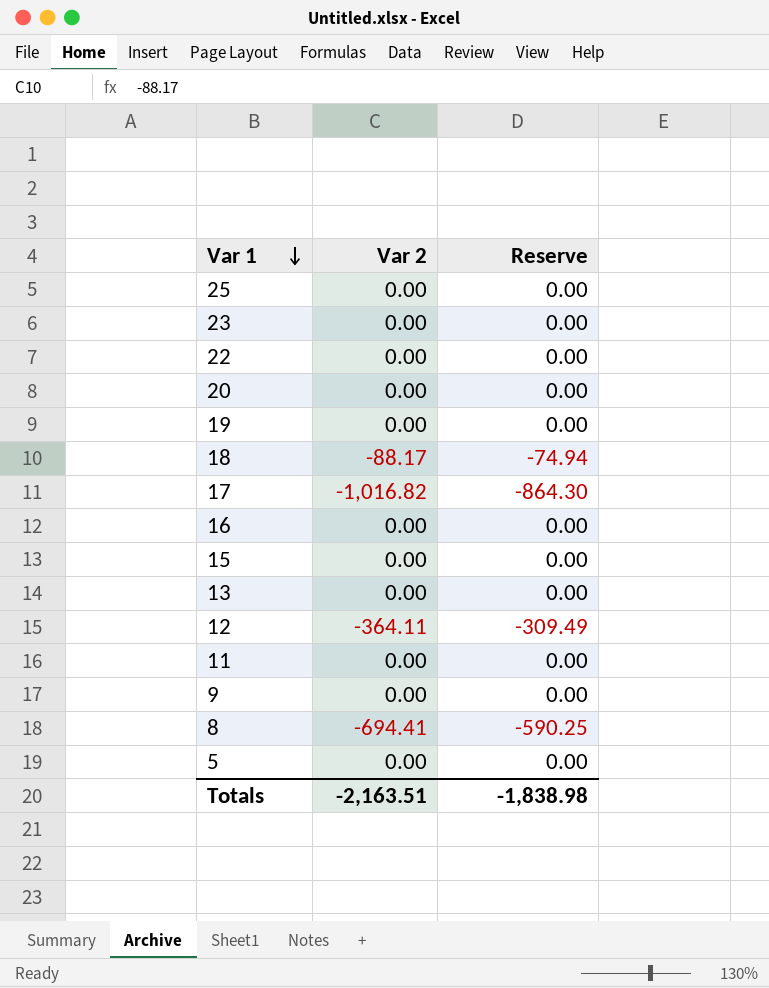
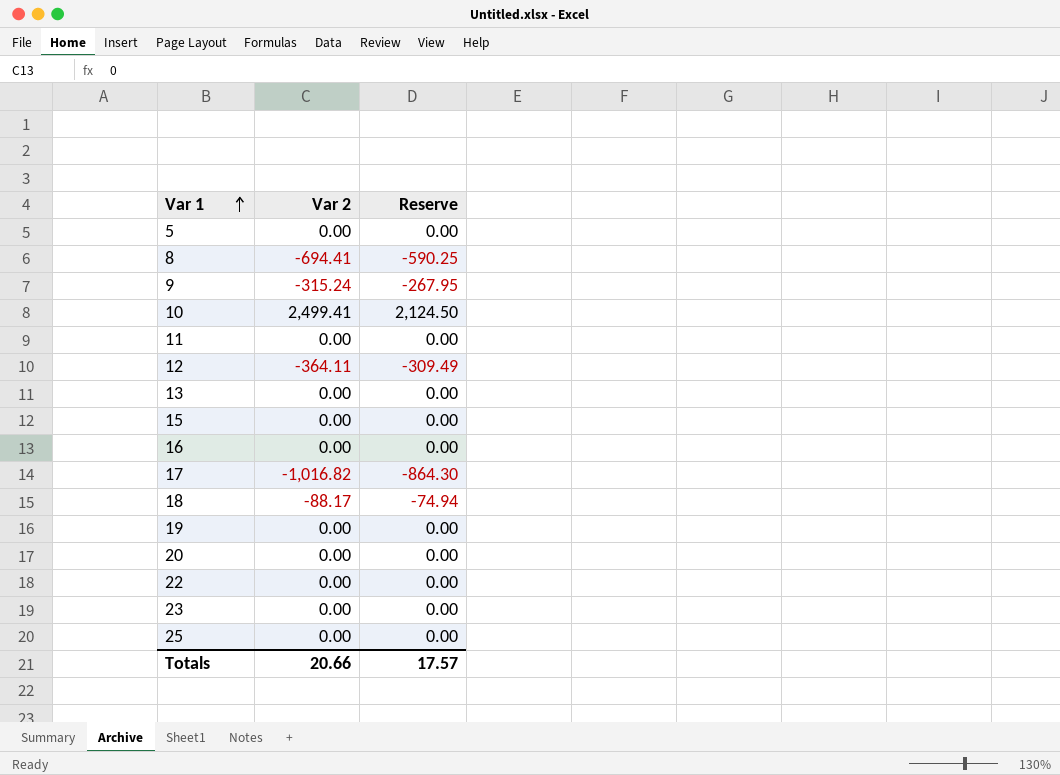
row order: Var 1 descending -> Var 1 ascending
9 | Var 2: 0.00 -> -315.24
9 | Reserve: 0.00 -> -267.95
row 10: none -> 2,499.41 | 2,124.50
Totals | Var 2: -2,163.51 -> 20.66
Totals | Reserve: -1,838.98 -> 17.57

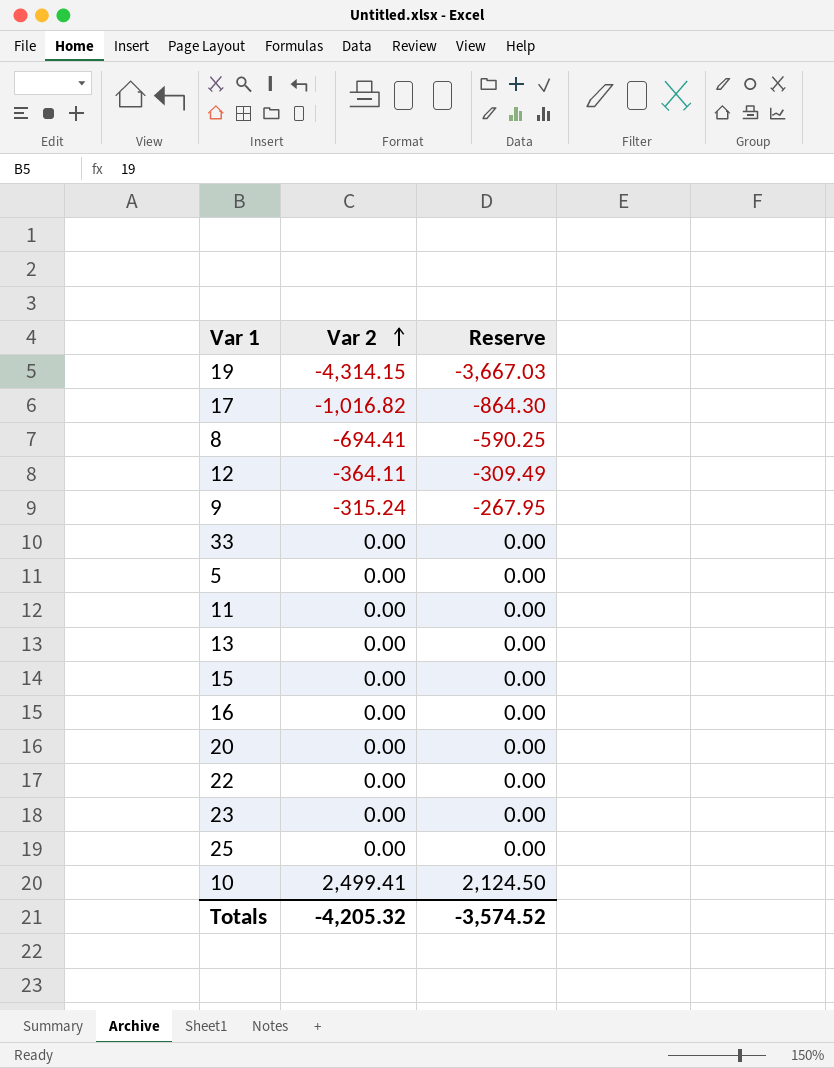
row order: Var 1 ascending -> Var 2 ascending
row 18: -88.17 | -74.94 -> none
19 | Var 2: 0.00 -> -4,314.15
19 | Reserve: 0.00 -> -3,667.03
row 33: none -> 0.00 | 0.00
Totals | Var 2: 20.66 -> -4,205.32
Totals | Reserve: 17.57 -> -3,574.52

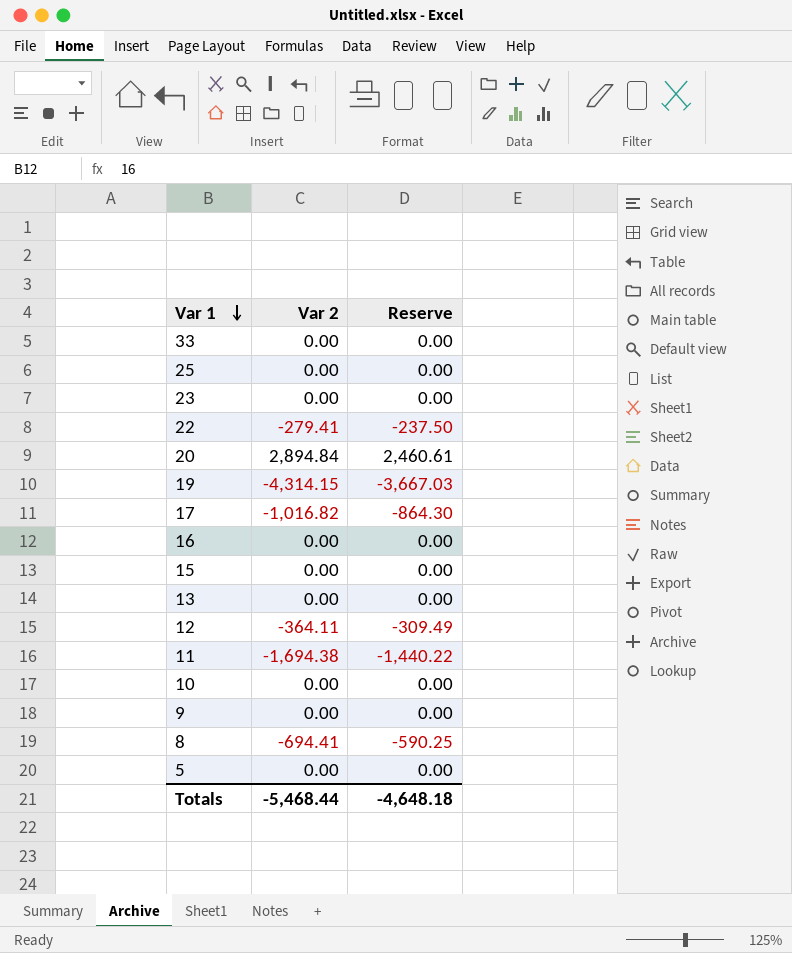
row order: Var 2 ascending -> Var 1 descending
22 | Var 2: 0.00 -> -279.41
22 | Reserve: 0.00 -> -237.50
20 | Var 2: 0.00 -> 2,894.84
20 | Reserve: 0.00 -> 2,460.61
11 | Var 2: 0.00 -> -1,694.38
11 | Reserve: 0.00 -> -1,440.22
10 | Var 2: 2,499.41 -> 0.00
10 | Reserve: 2,124.50 -> 0.00
9 | Var 2: -315.24 -> 0.00
9 | Reserve: -267.95 -> 0.00
Totals | Var 2: -4,205.32 -> -5,468.44
Totals | Reserve: -3,574.52 -> -4,648.18

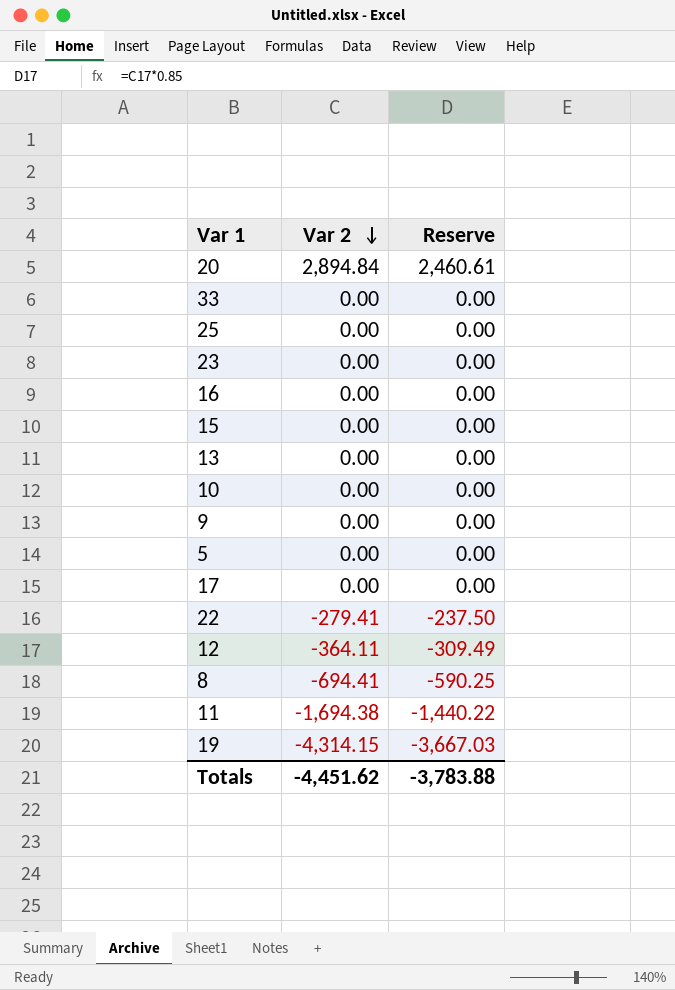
row order: Var 1 descending -> Var 2 descending
17 | Var 2: -1,016.82 -> 0.00
17 | Reserve: -864.30 -> 0.00
Totals | Var 2: -5,468.44 -> -4,451.62
Totals | Reserve: -4,648.18 -> -3,783.88

